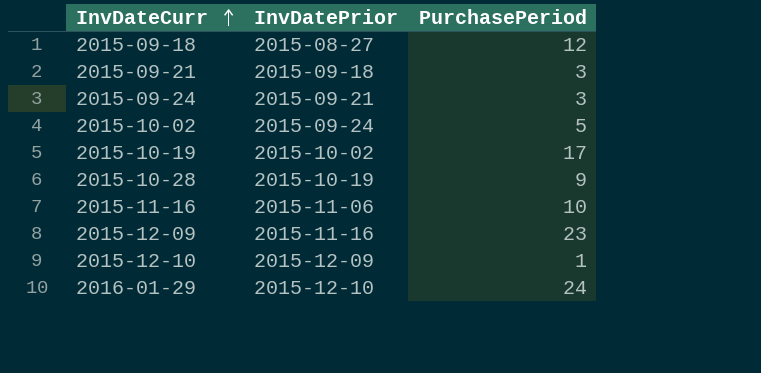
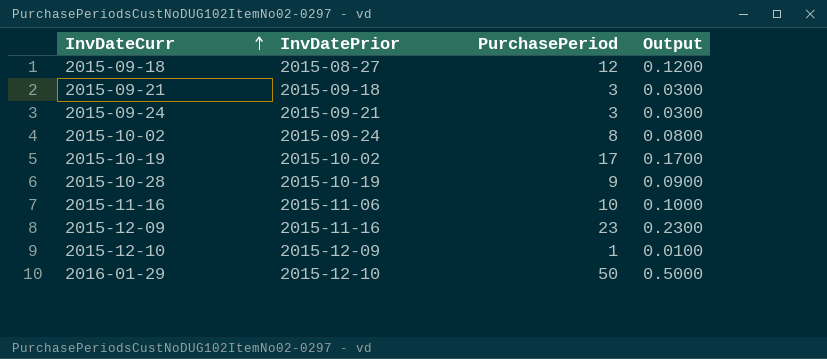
column Output | formula: none -> [PurchasePeriod] * 0.01
2015-10-02 | PurchasePeriod: 5 -> 8
2016-01-29 | PurchasePeriod: 24 -> 50

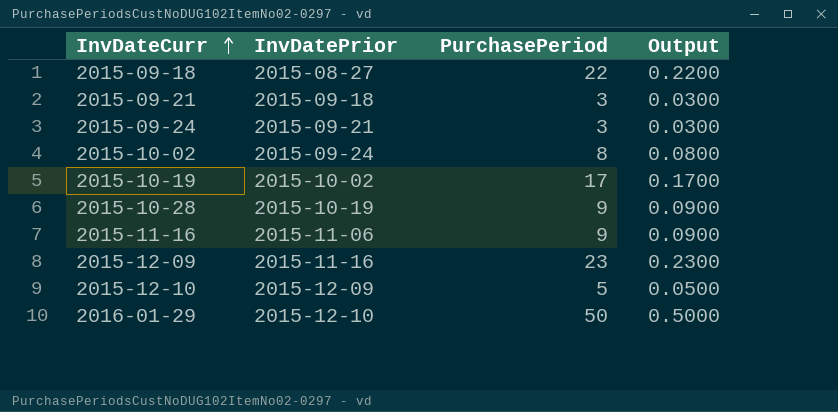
2015-09-18 | PurchasePeriod: 12 -> 22
2015-09-18 | Output: 0.1200 -> 0.2200
2015-11-16 | PurchasePeriod: 10 -> 9
2015-11-16 | Output: 0.1000 -> 0.0900
2015-12-10 | PurchasePeriod: 1 -> 5
2015-12-10 | Output: 0.0100 -> 0.0500

